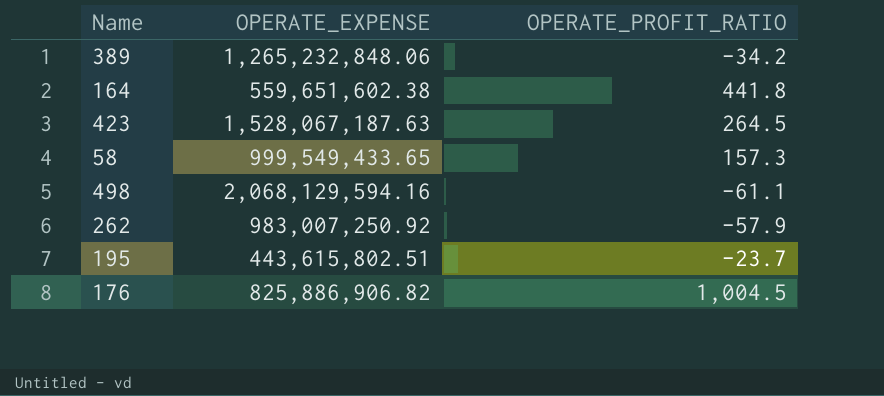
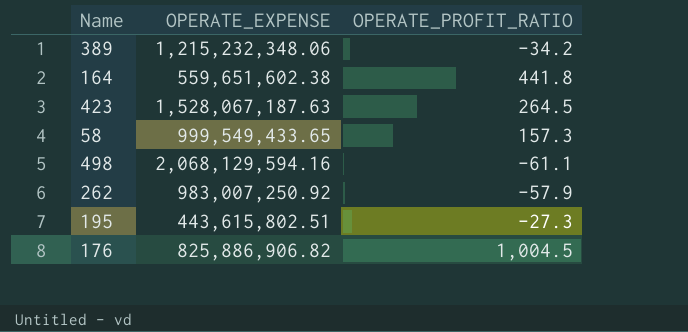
389 | OPERATE_EXPENSE: 1,265,232,848.06 -> 1,215,232,348.06
195 | OPERATE_PROFIT_RATIO: -23.7 -> -27.3

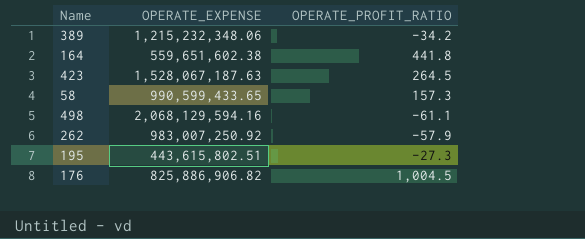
58 | OPERATE_EXPENSE: 999,549,433.65 -> 990,599,433.65

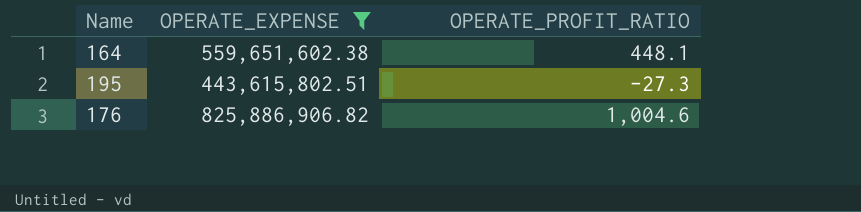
filter: none -> OPERATE_EXPENSE <= 825,886,906.82
164 | OPERATE_PROFIT_RATIO: 441.8 -> 448.1
176 | OPERATE_PROFIT_RATIO: 1,004.5 -> 1,004.6

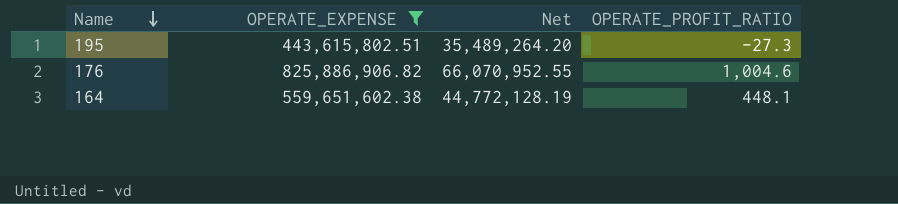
row order: none -> Name descending
column Net | formula: none -> [OPERATE_EXPENSE] * 0.08

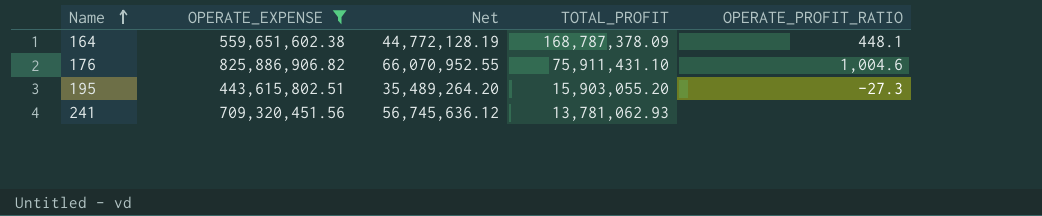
row order: Name descending -> Name ascending
column TOTAL_PROFIT | position: none -> 4
row 241: none -> 709,320,451.56 | 56,745,636.12 | 13,781,062.93 | none

